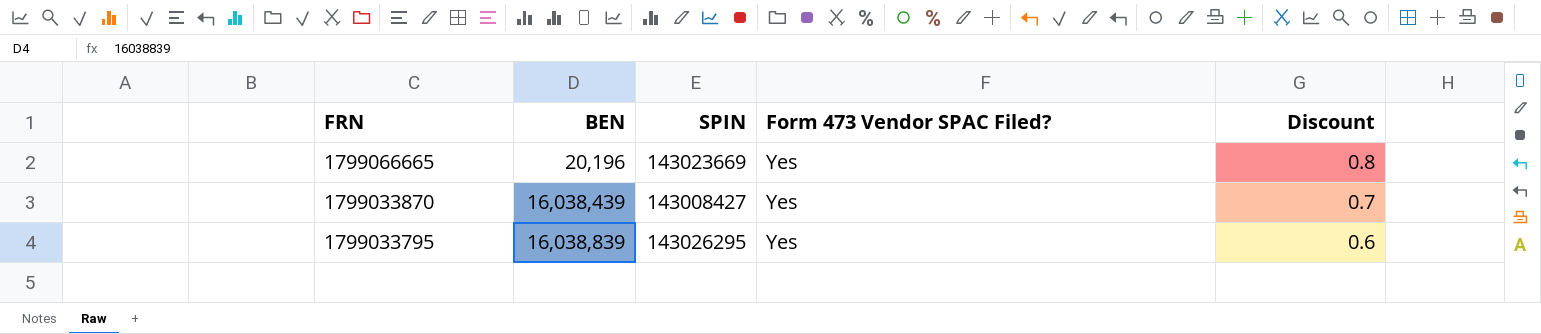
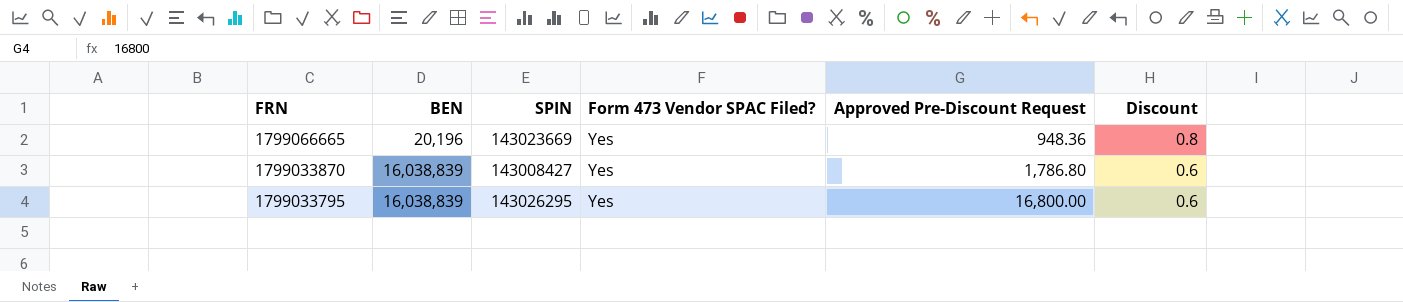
column Approved Pre-Discount Request | position: none -> 5
1799033870 | BEN: 16,038,439 -> 16,038,839
1799033870 | Discount: 0.7 -> 0.6

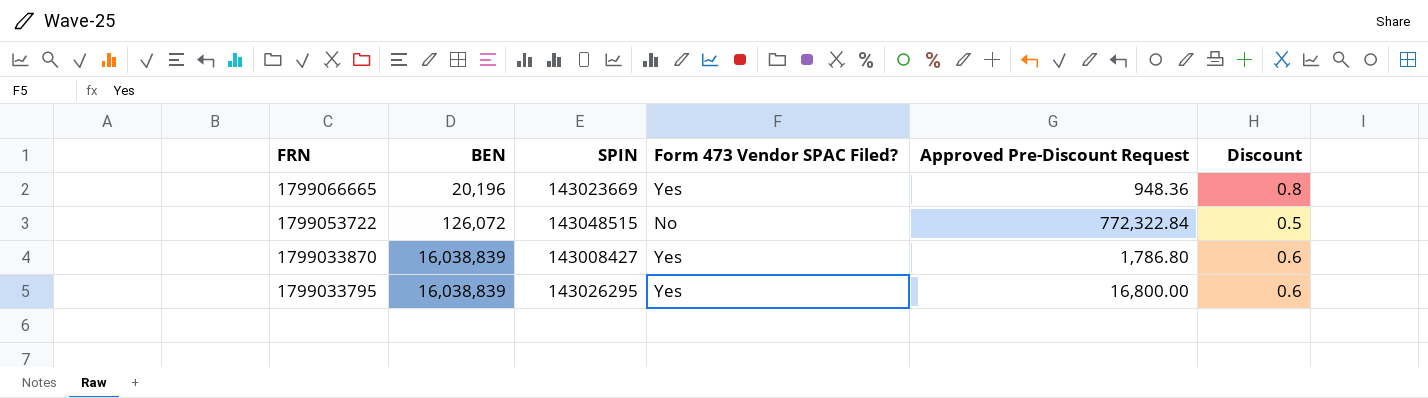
row 1799053722: none -> 126,072 | 143048515 | No | 772,322.84 | 0.5

